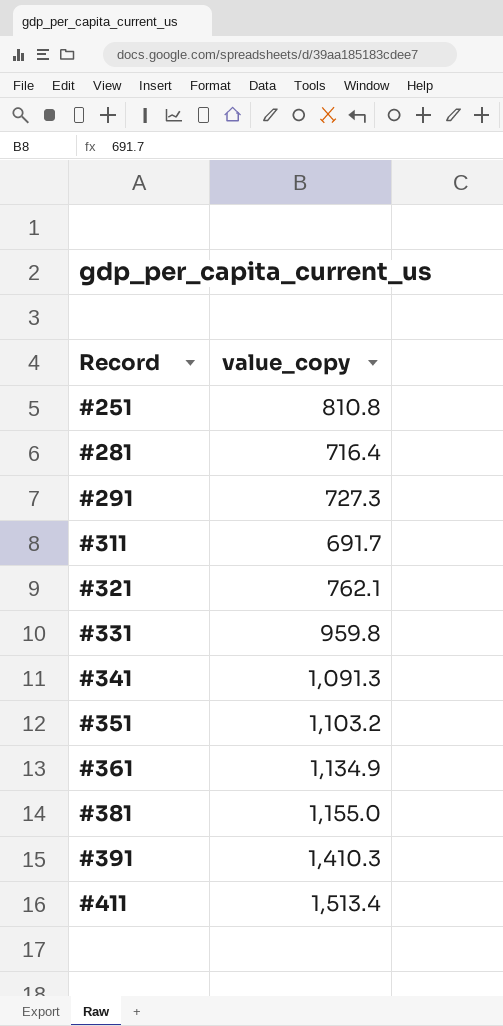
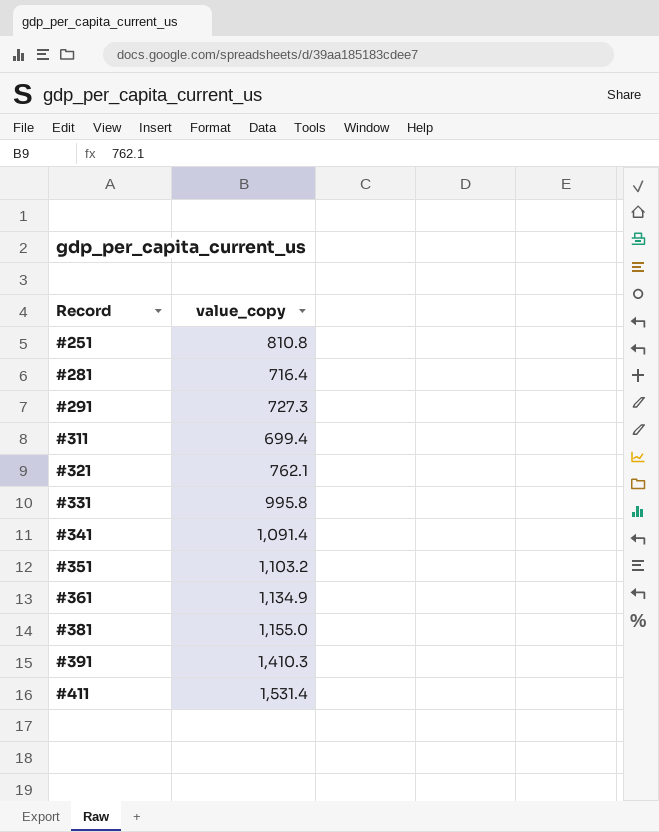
#311 | value_copy: 691.7 -> 699.4
#331 | value_copy: 959.8 -> 995.8
#341 | value_copy: 1,091.3 -> 1,091.4
#411 | value_copy: 1,513.4 -> 1,531.4

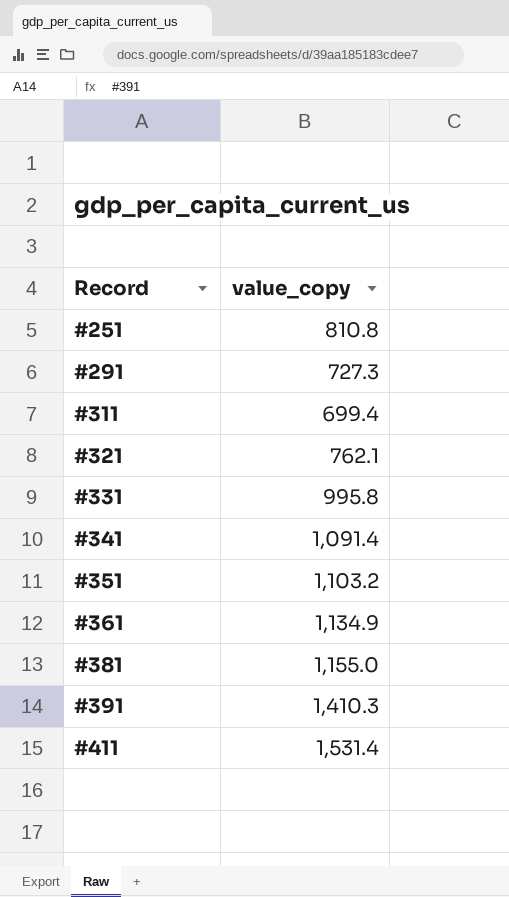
row #281: 716.4 -> none

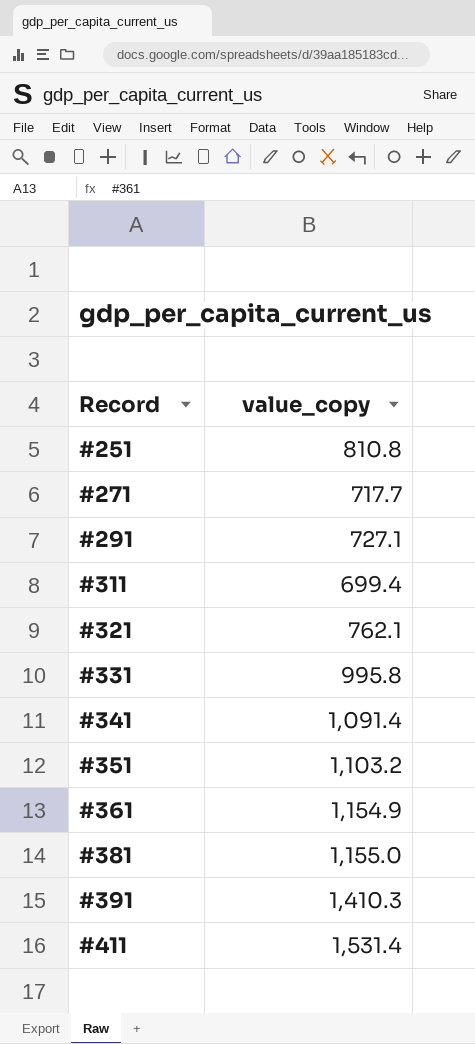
row #271: none -> 717.7
#291 | value_copy: 727.3 -> 727.1
#361 | value_copy: 1,134.9 -> 1,154.9

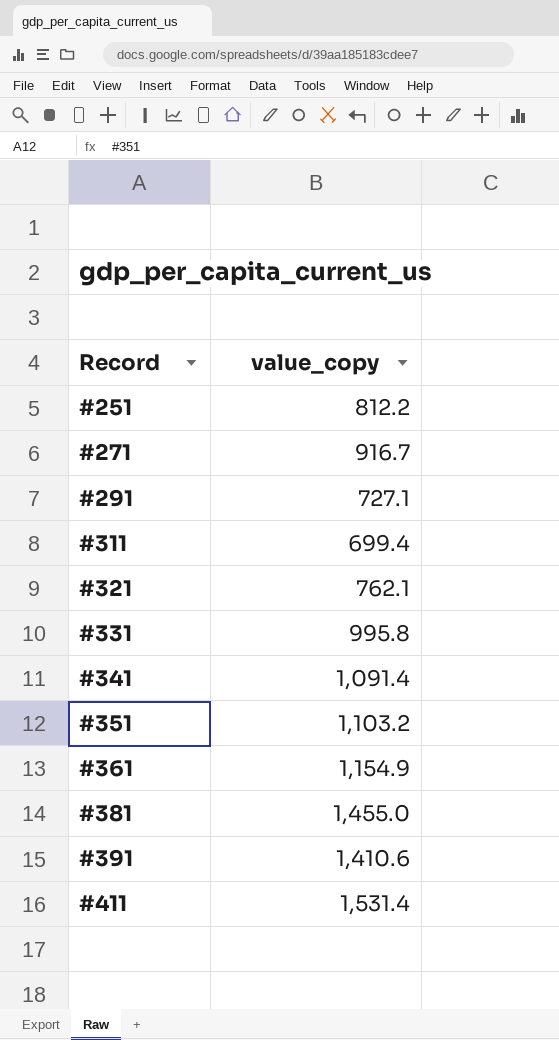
#251 | value_copy: 810.8 -> 812.2
#271 | value_copy: 717.7 -> 916.7
#381 | value_copy: 1,155.0 -> 1,455.0
#391 | value_copy: 1,410.3 -> 1,410.6

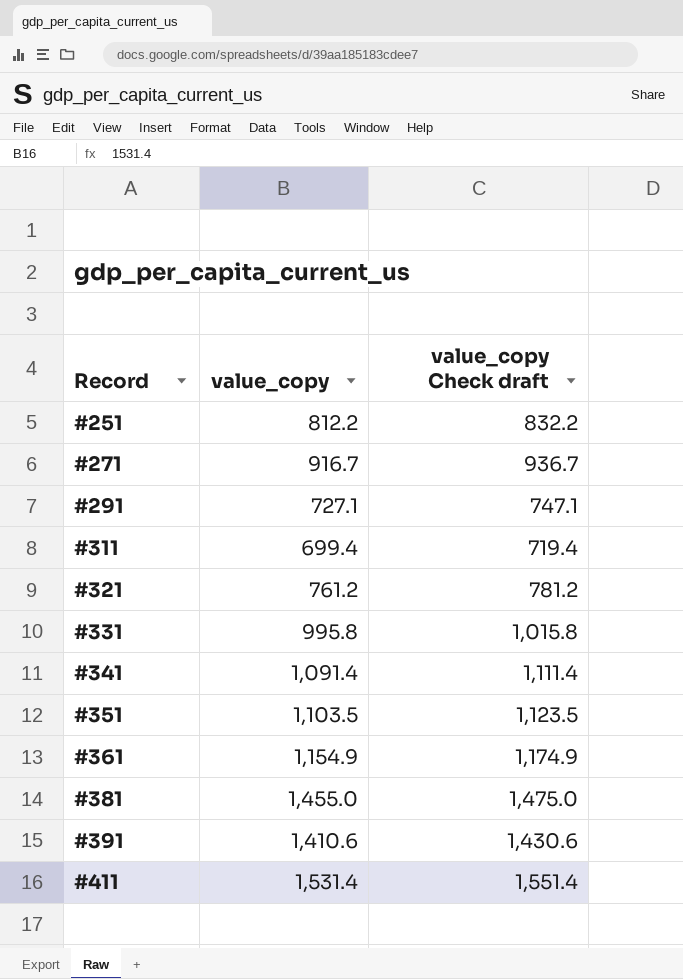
column value_copy Check draft | formula: none -> [value_copy] + 20
#321 | value_copy: 762.1 -> 761.2
#351 | value_copy: 1,103.2 -> 1,103.5

